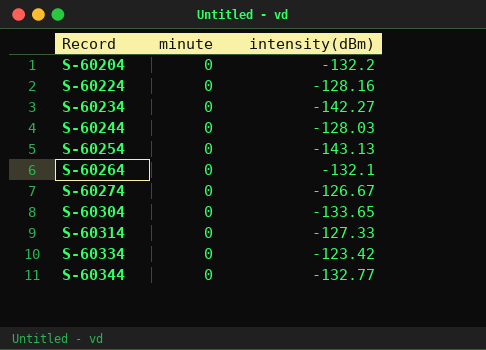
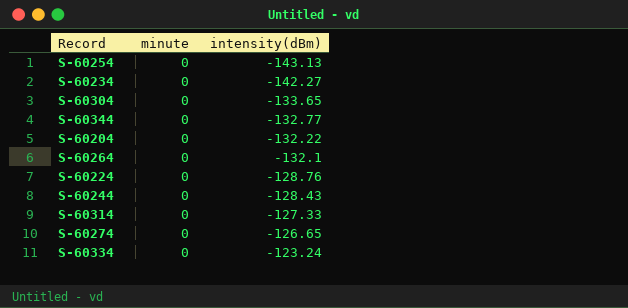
row order: Record ascending -> intensity(dBm) ascending
S-60204 | intensity(dBm): -132.2 -> -132.22
S-60224 | intensity(dBm): -128.16 -> -128.76
S-60244 | intensity(dBm): -128.03 -> -128.43
S-60274 | intensity(dBm): -126.67 -> -126.65
S-60334 | intensity(dBm): -123.42 -> -123.24

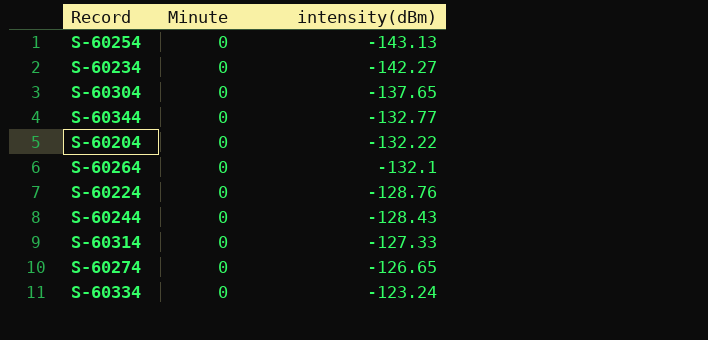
column name: minute -> Minute
S-60304 | intensity(dBm): -133.65 -> -137.65

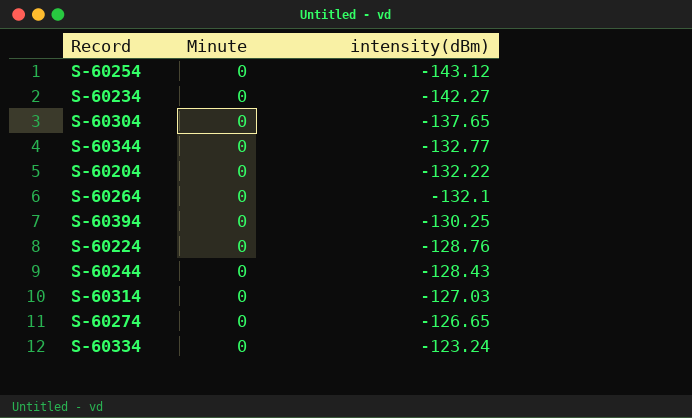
S-60254 | intensity(dBm): -143.13 -> -143.12
row S-60394: none -> 0 | -130.25
S-60314 | intensity(dBm): -127.33 -> -127.03

